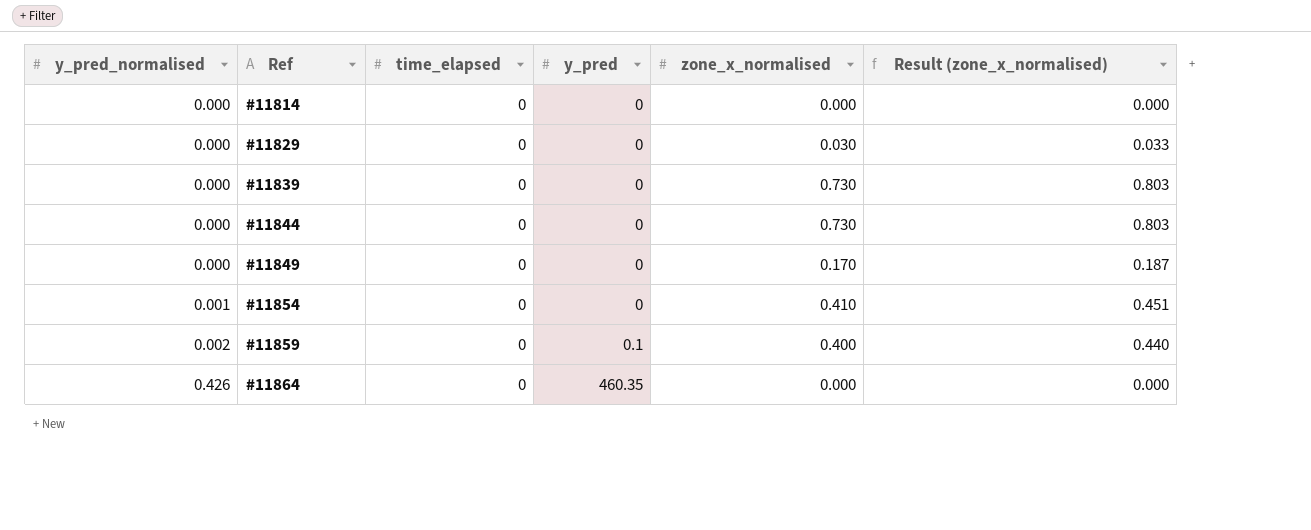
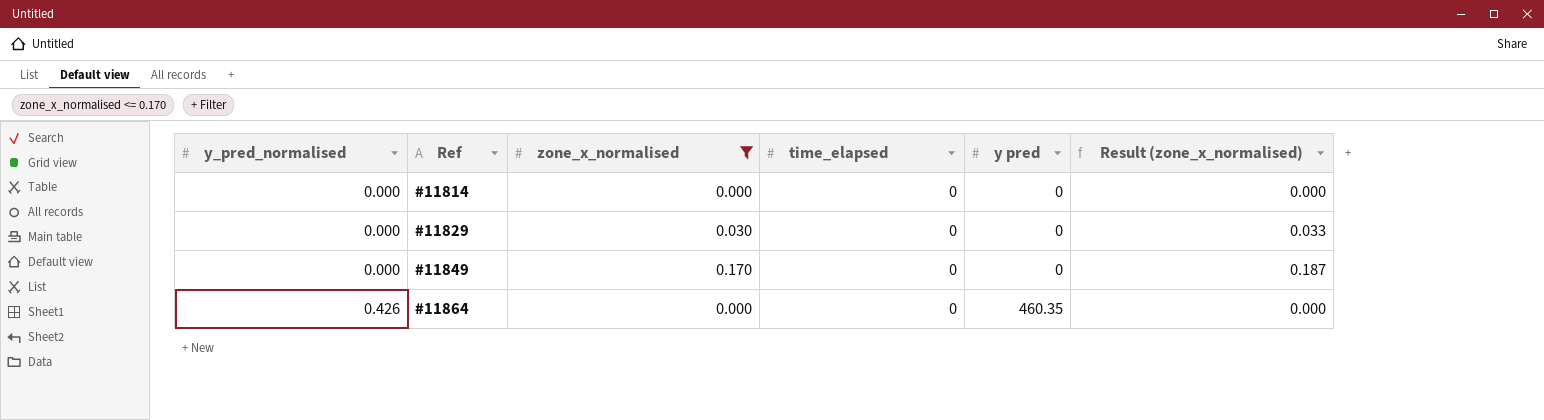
filter: none -> zone_x_normalised <= 0.170
column zone_x_normalised | position: 5 -> 3
column name: y_pred -> y pred

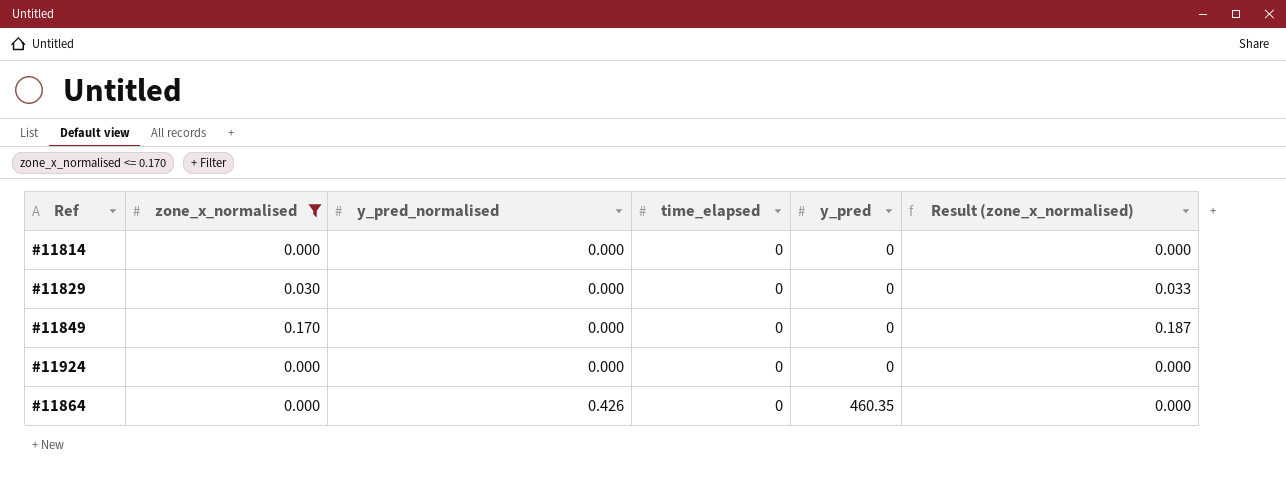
column y_pred_normalised | position: 1 -> 3
column name: y pred -> y_pred
row #11924: none -> 0.000 | 0.000 | 0 | 0 | 0.000

